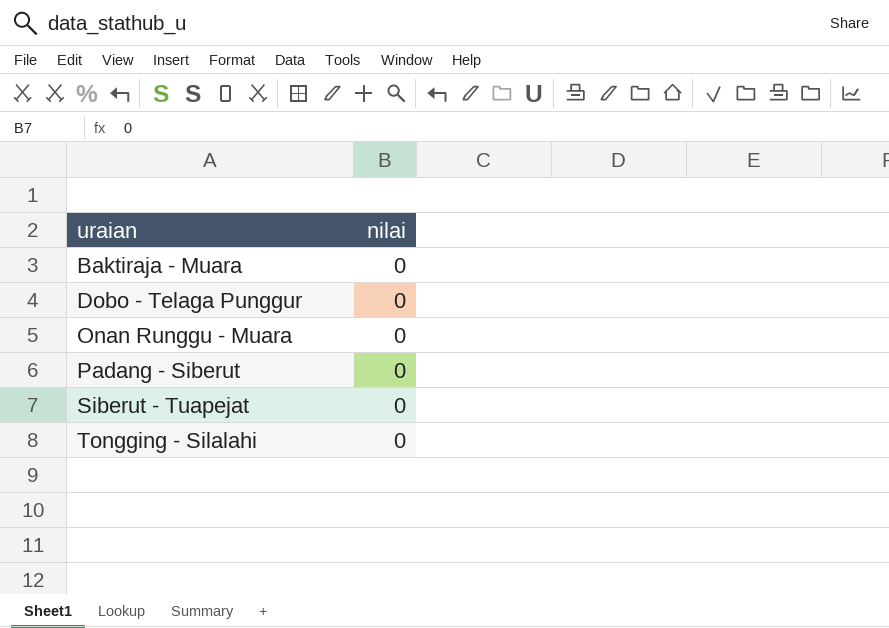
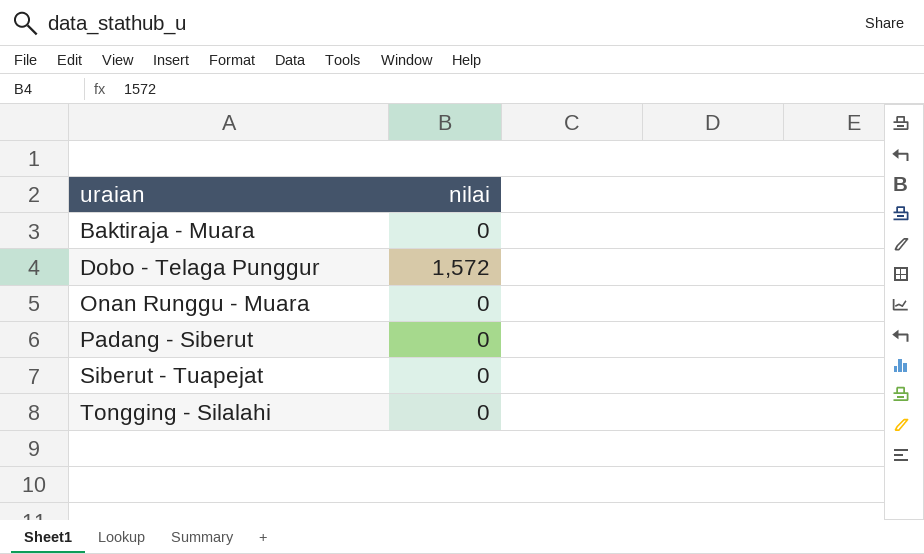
Dobo - Telaga Punggur | nilai: 0 -> 1,572

